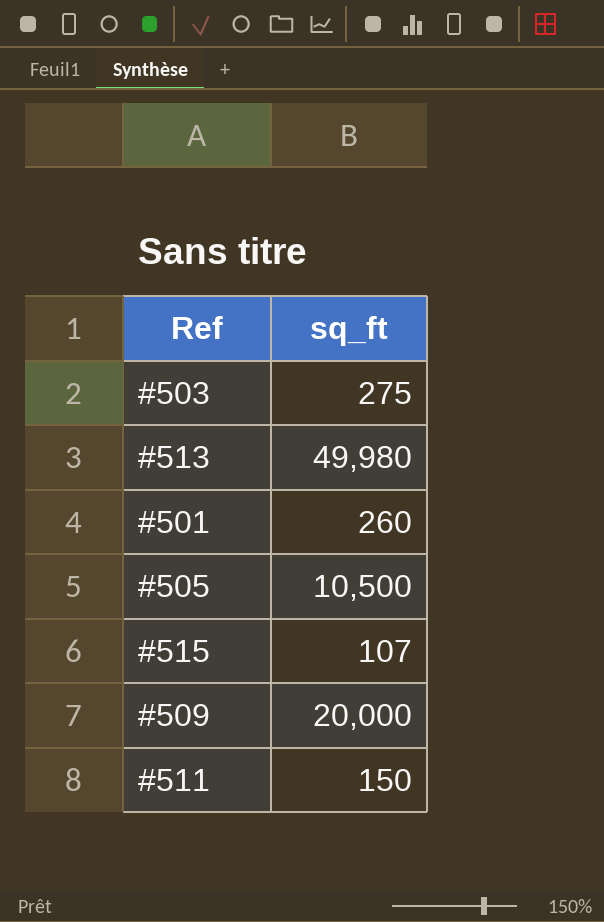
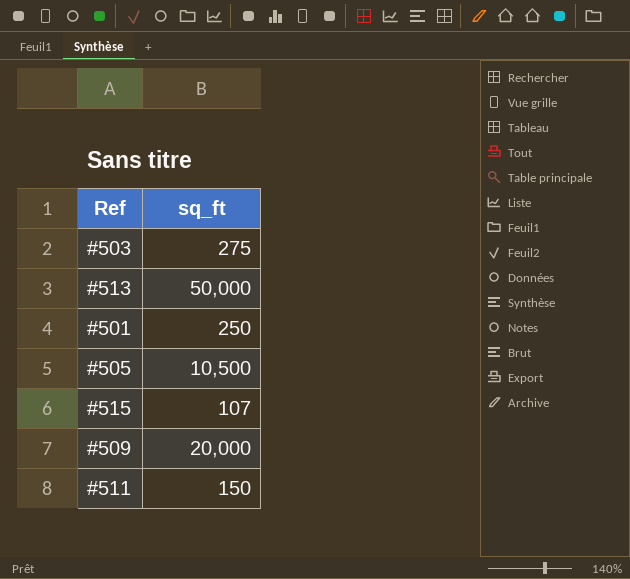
#513 | sq_ft: 49,980 -> 50,000
#501 | sq_ft: 260 -> 250

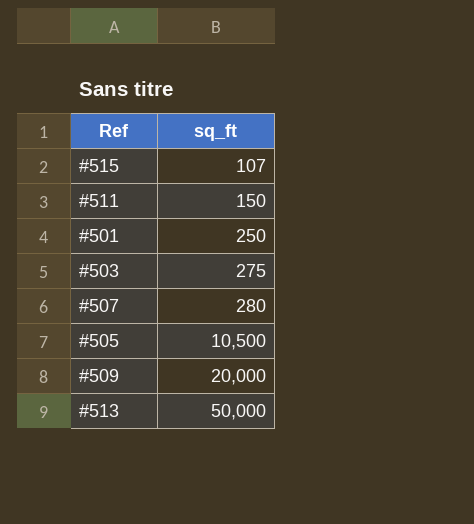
row order: none -> sq_ft ascending
row #507: none -> 280

